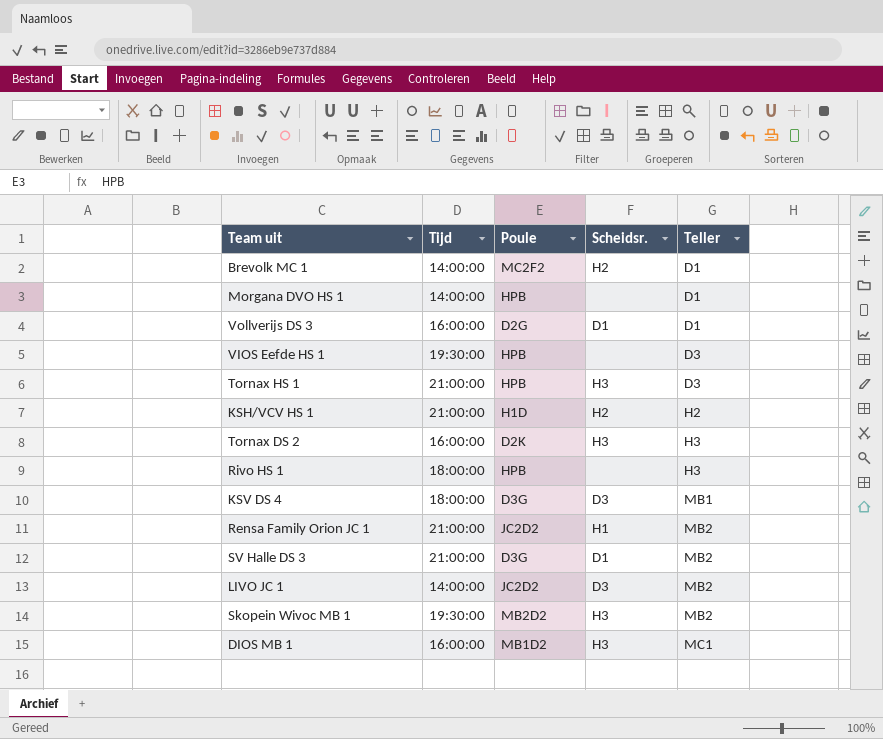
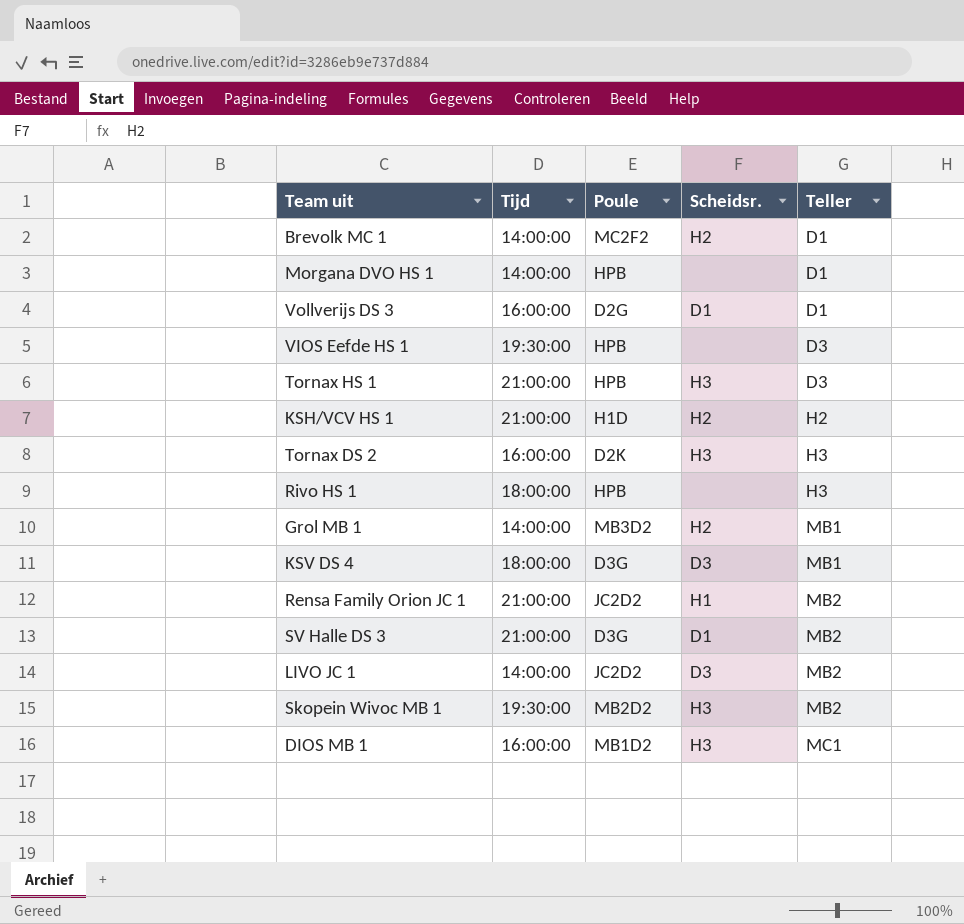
row Grol MB 1: none -> 14:00:00 | MB3D2 | H2 | MB1

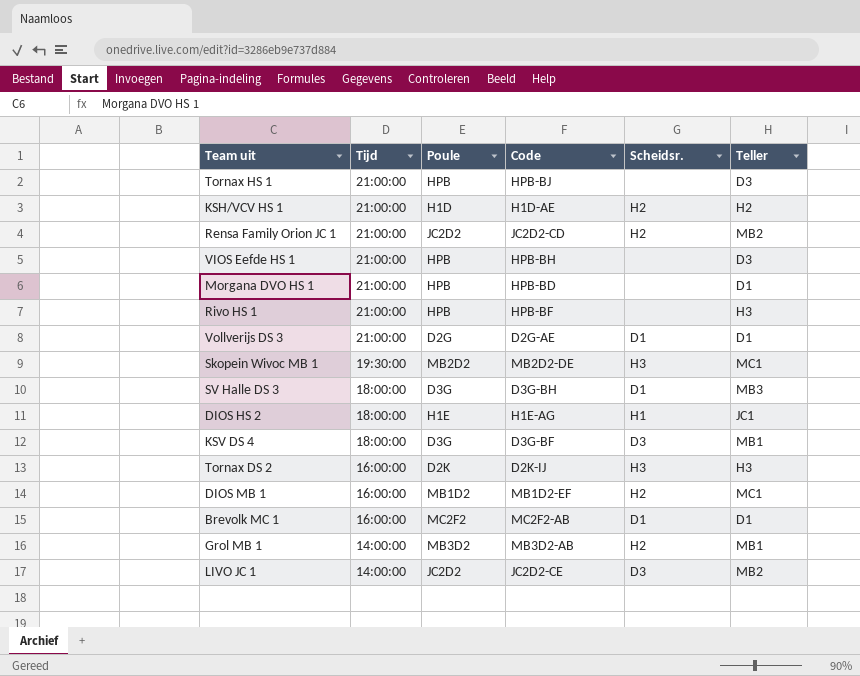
row order: Teller ascending -> Tijd descending
column Code | position: none -> 4
Tornax HS 1 | Scheidsr.: H3 -> none
Rensa Family Orion JC 1 | Scheidsr.: H1 -> H2
VIOS Eefde HS 1 | Tijd: 19:30:00 -> 21:00:00
Morgana DVO HS 1 | Tijd: 14:00:00 -> 21:00:00
Rivo HS 1 | Tijd: 18:00:00 -> 21:00:00
Vollverijs DS 3 | Tijd: 16:00:00 -> 21:00:00
Skopein Wivoc MB 1 | Teller: MB2 -> MC1
SV Halle DS 3 | Tijd: 21:00:00 -> 18:00:00
SV Halle DS 3 | Teller: MB2 -> MB3
row DIOS HS 2: none -> 18:00:00 | H1E | H1E-AG | H1 | JC1
DIOS MB 1 | Scheidsr.: H3 -> H2
Brevolk MC 1 | Tijd: 14:00:00 -> 16:00:00
Brevolk MC 1 | Scheidsr.: H2 -> D1

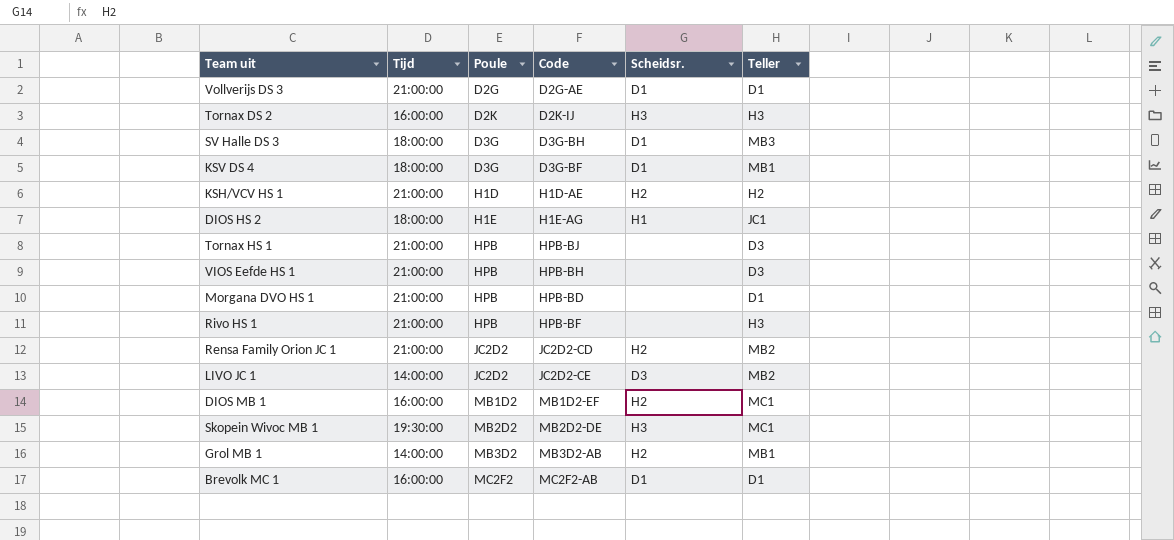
row order: Tijd descending -> Poule ascending
KSV DS 4 | Scheidsr.: D3 -> D1

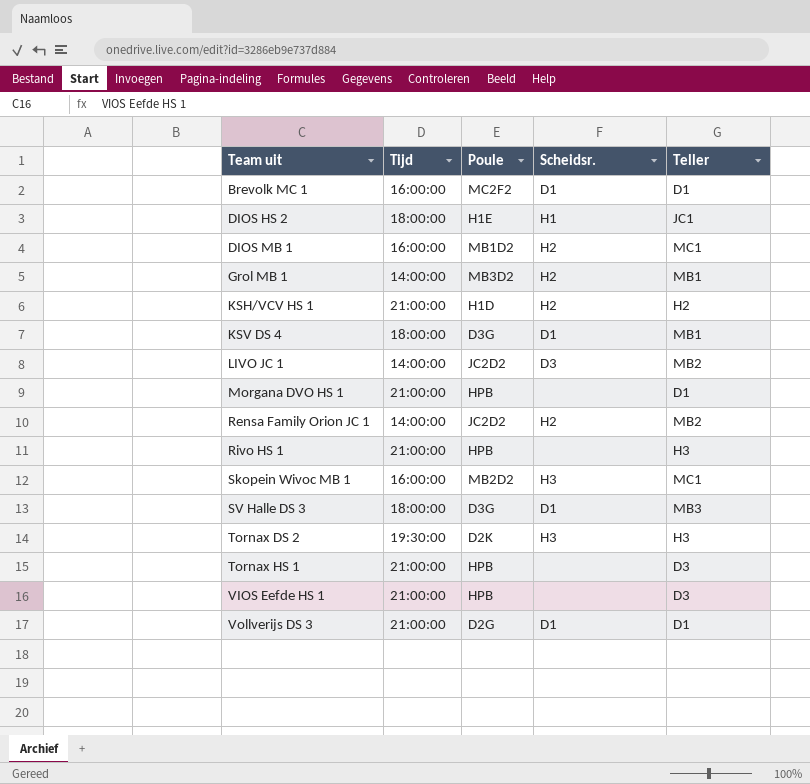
row order: Poule ascending -> Team uit ascending
column Code | position: 4 -> none
Rensa Family Orion JC 1 | Tijd: 21:00:00 -> 14:00:00
Skopein Wivoc MB 1 | Tijd: 19:30:00 -> 16:00:00
Tornax DS 2 | Tijd: 16:00:00 -> 19:30:00

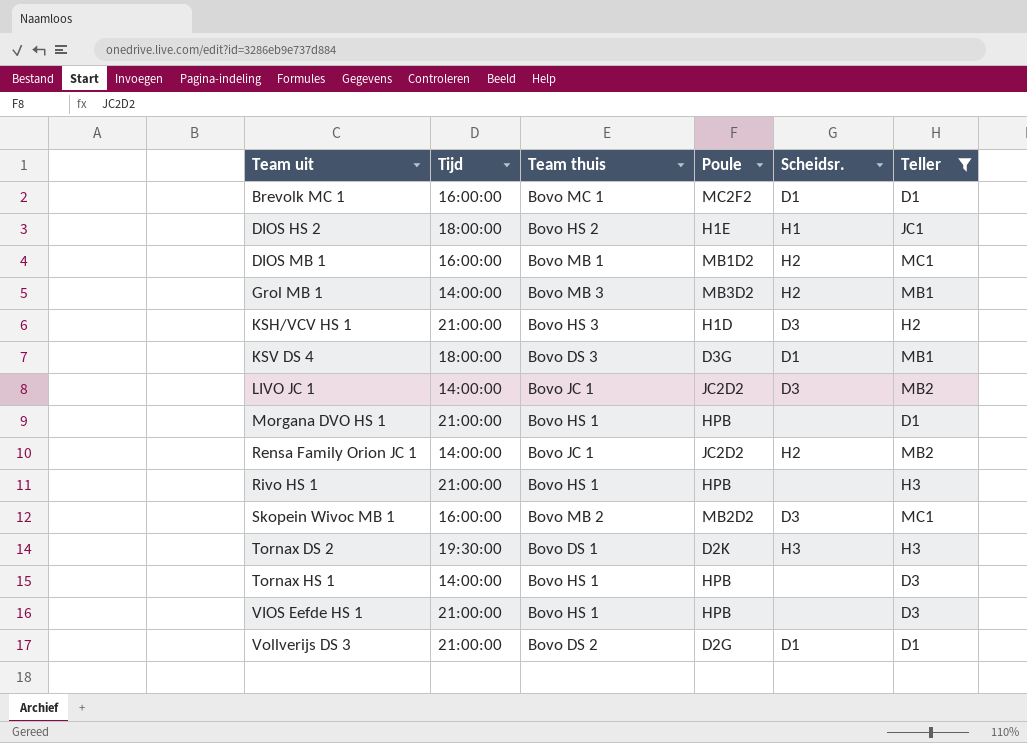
filter: none -> Teller != MB3
column Team thuis | position: none -> 3
KSH/VCV HS 1 | Scheidsr.: H2 -> D3
Skopein Wivoc MB 1 | Scheidsr.: H3 -> D3
Tornax HS 1 | Tijd: 21:00:00 -> 14:00:00

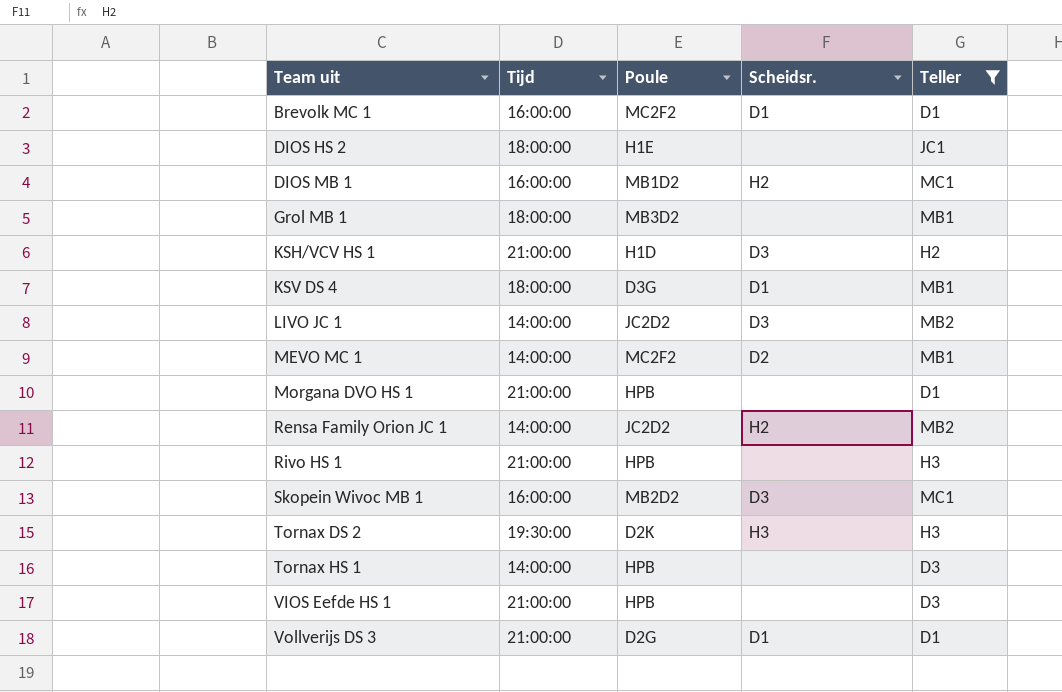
column Team thuis | position: 3 -> none
DIOS HS 2 | Scheidsr.: H1 -> none
Grol MB 1 | Tijd: 14:00:00 -> 18:00:00
Grol MB 1 | Scheidsr.: H2 -> none
row MEVO MC 1: none -> 14:00:00 | MC2F2 | D2 | MB1

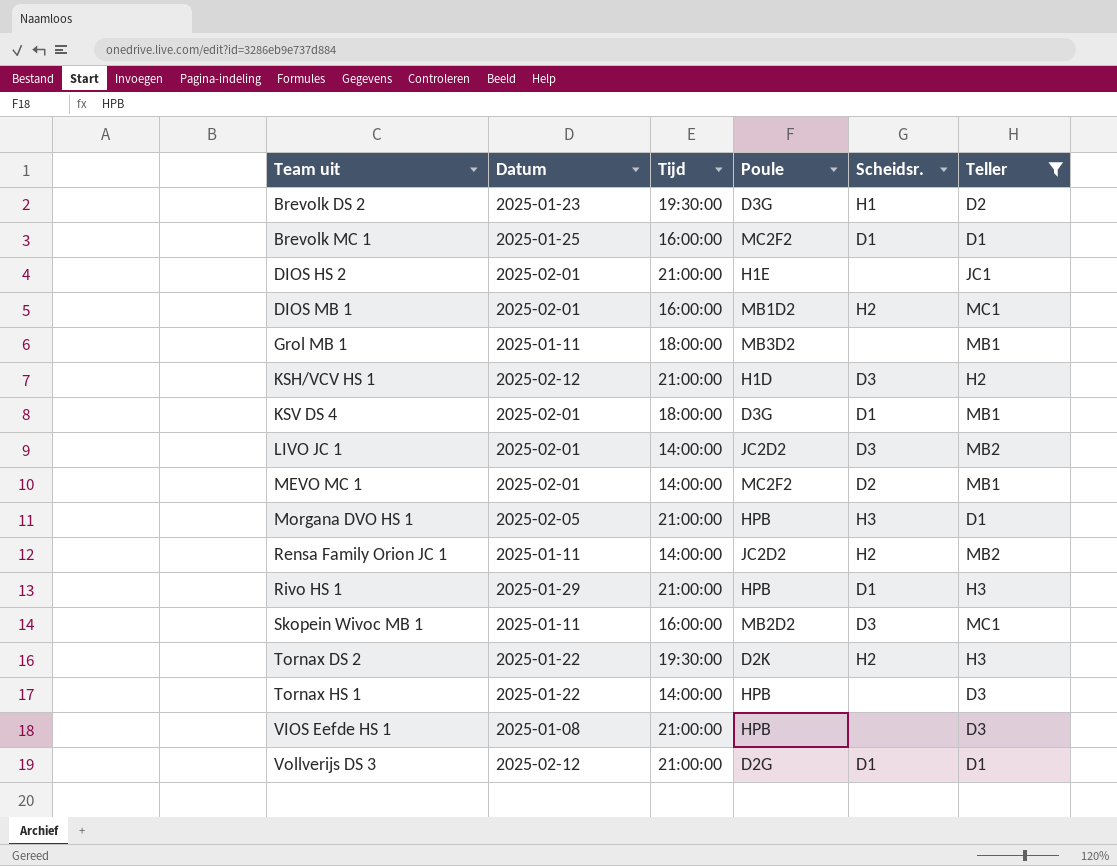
column Datum | position: none -> 2
row Brevolk DS 2: none -> 2025-01-23 | 19:30:00 | D3G | H1 | D2
DIOS HS 2 | Tijd: 18:00:00 -> 21:00:00
Morgana DVO HS 1 | Scheidsr.: none -> H3
Rivo HS 1 | Scheidsr.: none -> D1
Tornax DS 2 | Scheidsr.: H3 -> H2

